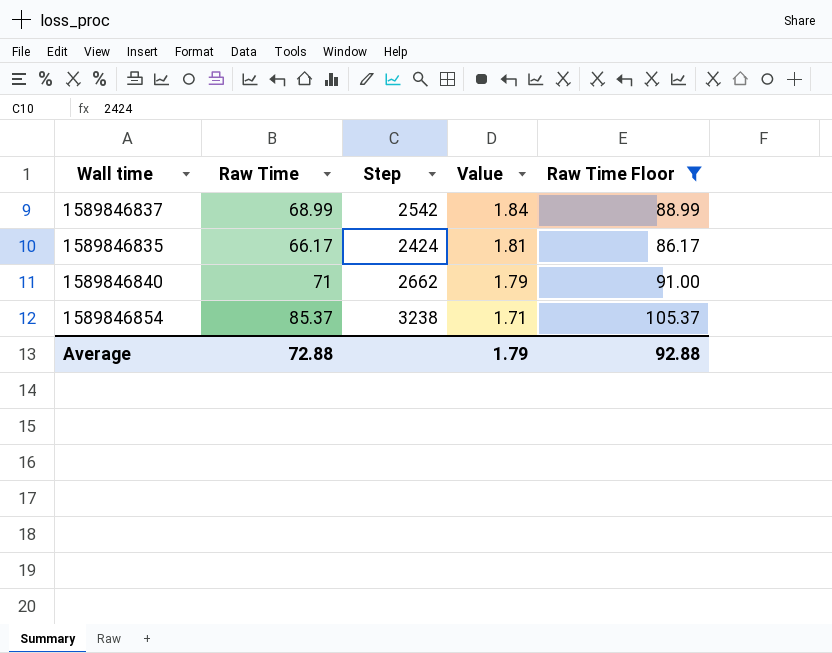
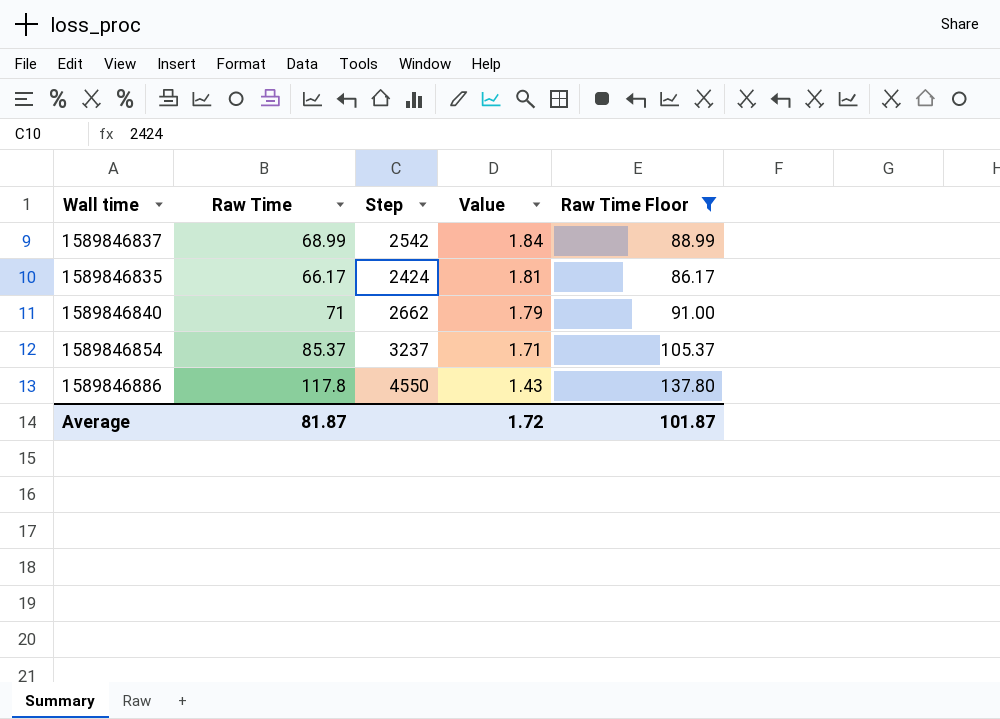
1589846854 | Step: 3238 -> 3237
row 1589846886: none -> 117.8 | 4550 | 1.43 | 137.80
Average | Raw Time: 72.88 -> 81.87
Average | Value: 1.79 -> 1.72
Average | Raw Time Floor: 92.88 -> 101.87

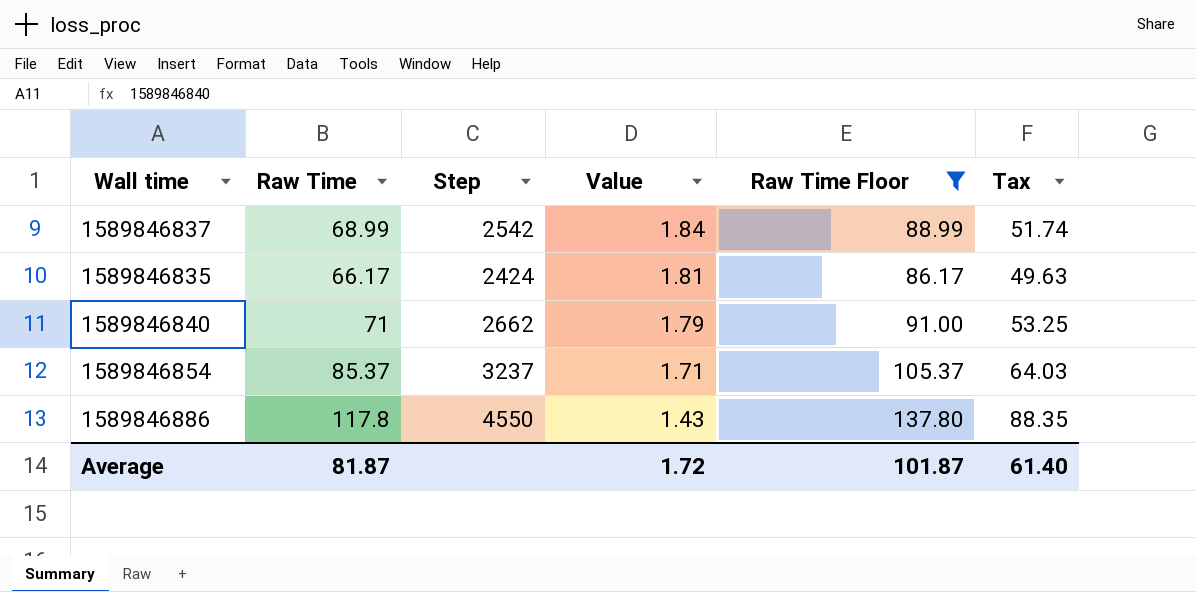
column Tax | formula: none -> [Raw Time] * 0.75

